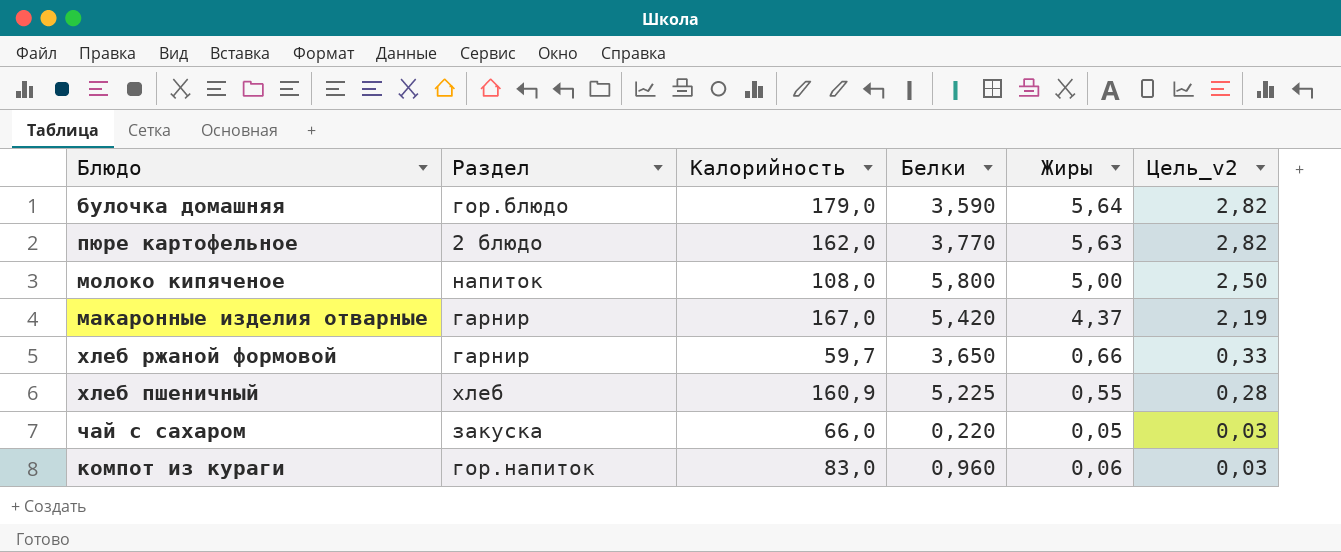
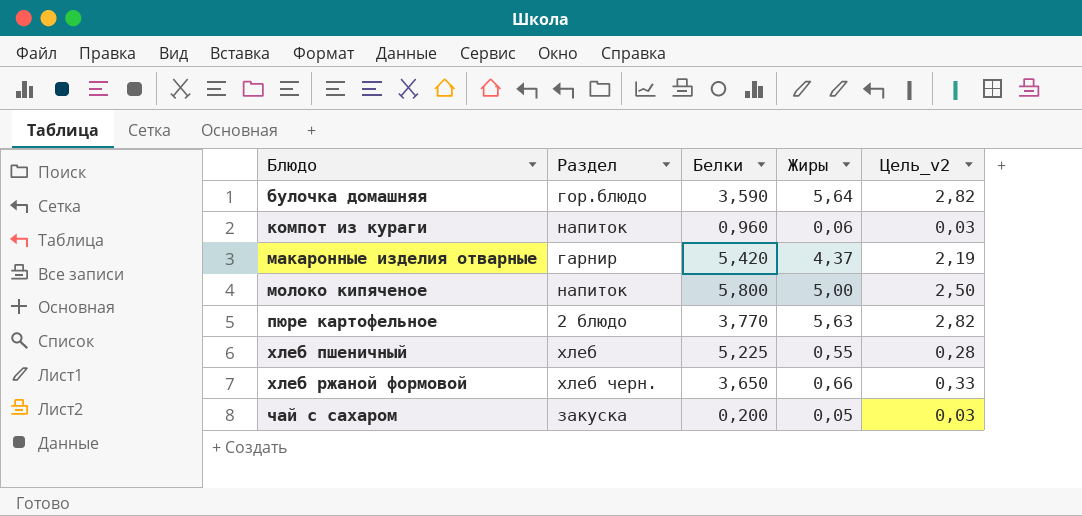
row order: Цель_v2 descending -> Блюдо ascending
column Калорийность | position: 3 -> none
компот из кураги | Раздел: гор.напиток -> напиток
хлеб ржаной формовой | Раздел: гарнир -> хлеб черн.
чай с сахаром | Белки: 0,220 -> 0,200

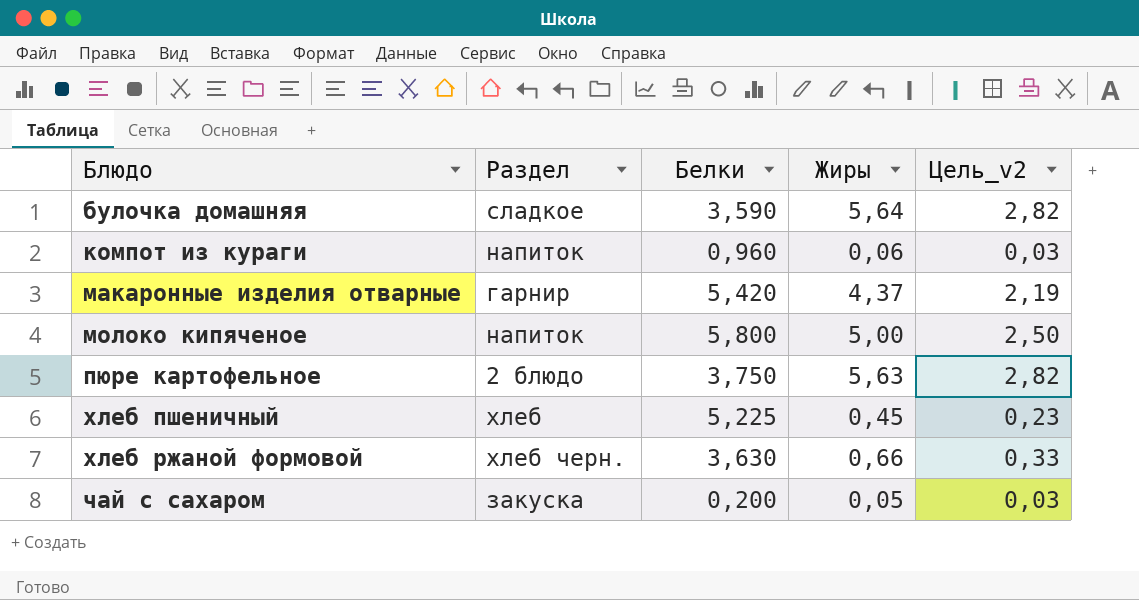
булочка домашняя | Раздел: гор.блюдо -> сладкое
пюре картофельное | Белки: 3,770 -> 3,750
хлеб пшеничный | Жиры: 0,55 -> 0,45
хлеб пшеничный | Цель_v2: 0,28 -> 0,23
хлеб ржаной формовой | Белки: 3,650 -> 3,630

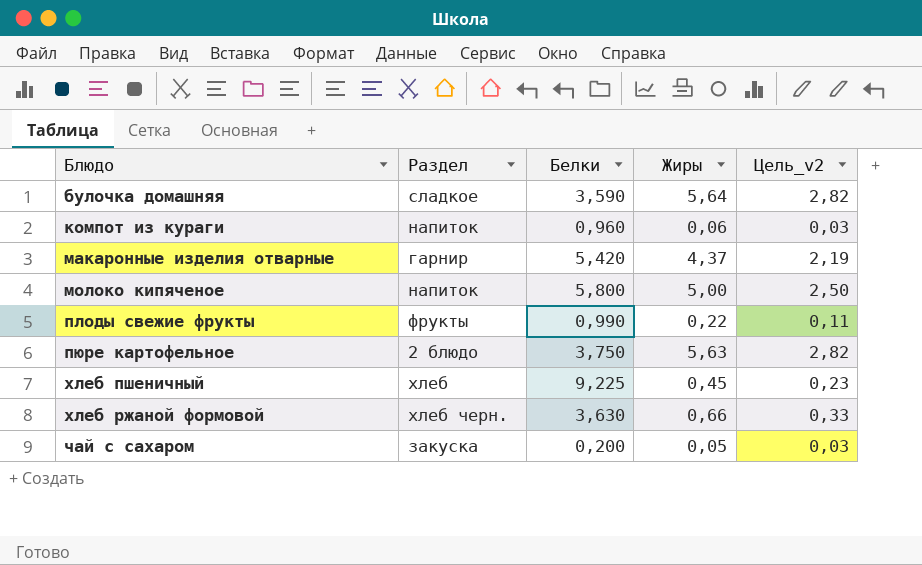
row плоды свежие фрукты: none -> фрукты | 0,990 | 0,22 | 0,11
хлеб пшеничный | Белки: 5,225 -> 9,225

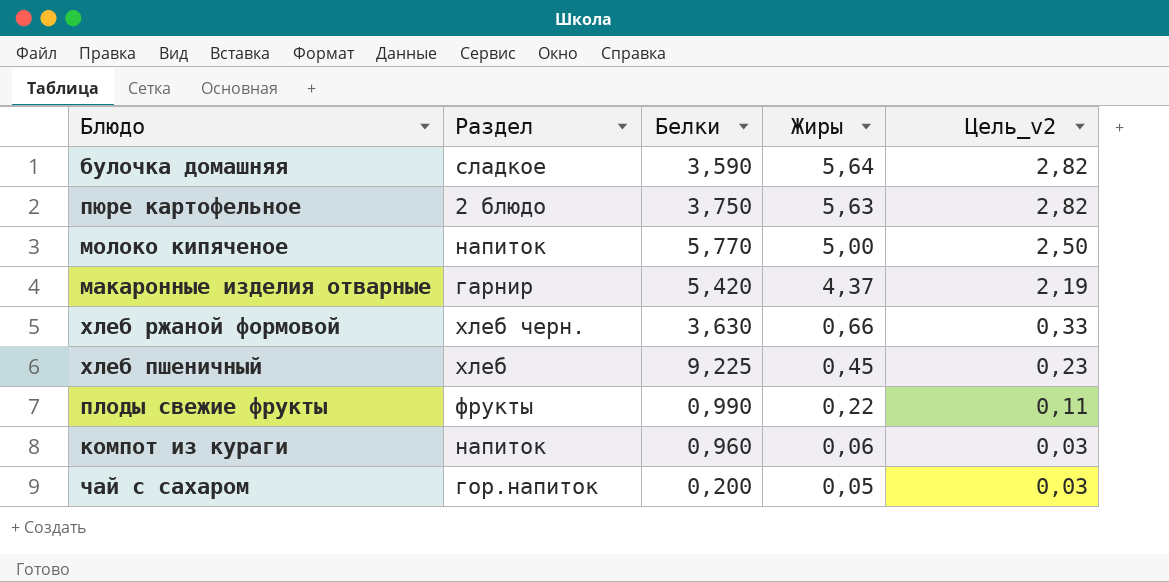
row order: Блюдо ascending -> Жиры descending
молоко кипяченое | Белки: 5,800 -> 5,770
чай с сахаром | Раздел: закуска -> гор.напиток

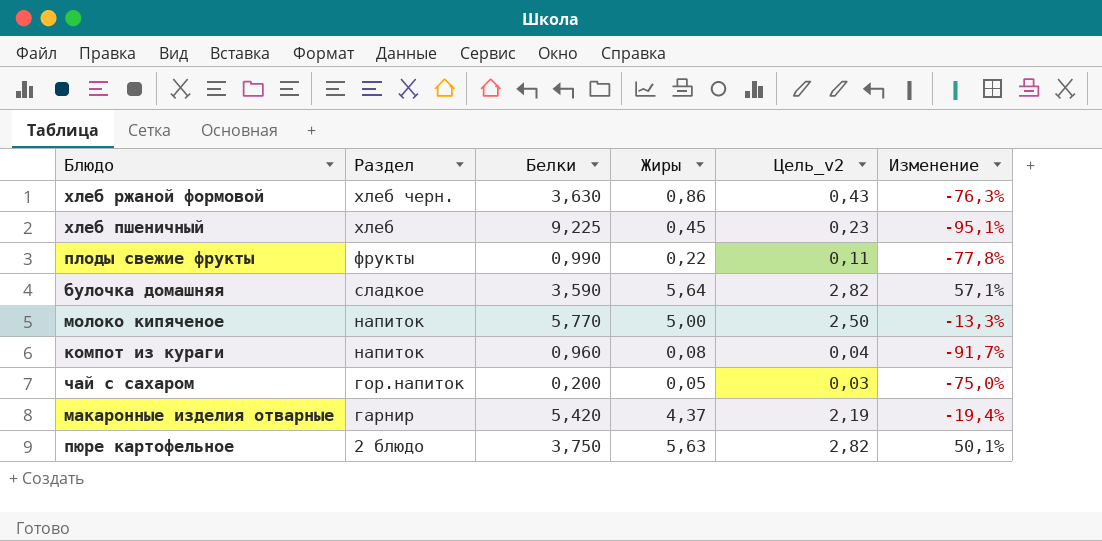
row order: Жиры descending -> Раздел descending
column Изменение | formula: none -> ([Жиры] - [Белки]) / [Белки]
хлеб ржаной формовой | Жиры: 0,66 -> 0,86
хлеб ржаной формовой | Цель_v2: 0,33 -> 0,43
компот из кураги | Жиры: 0,06 -> 0,08
компот из кураги | Цель_v2: 0,03 -> 0,04

